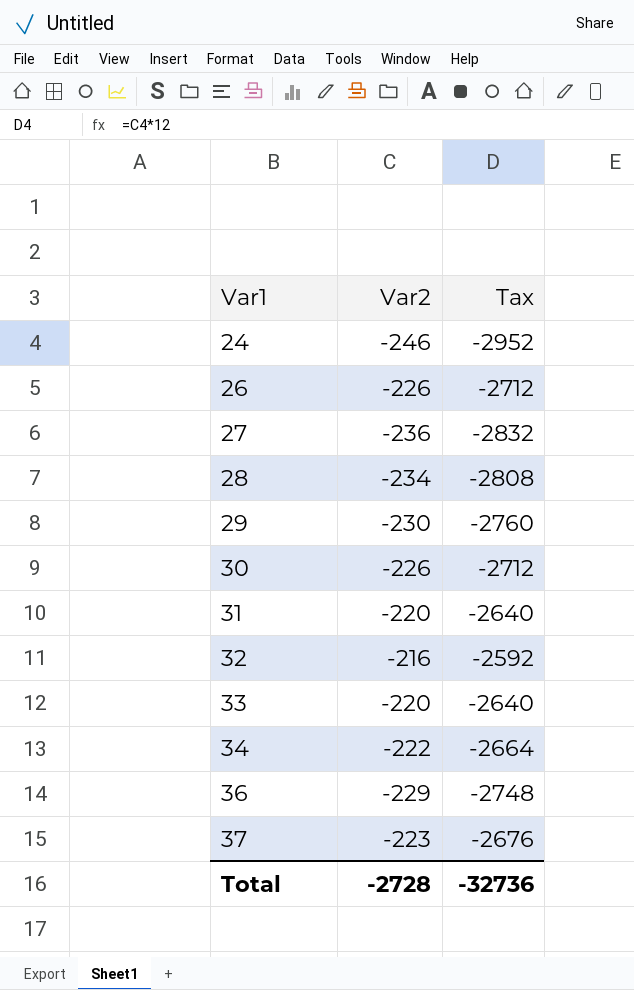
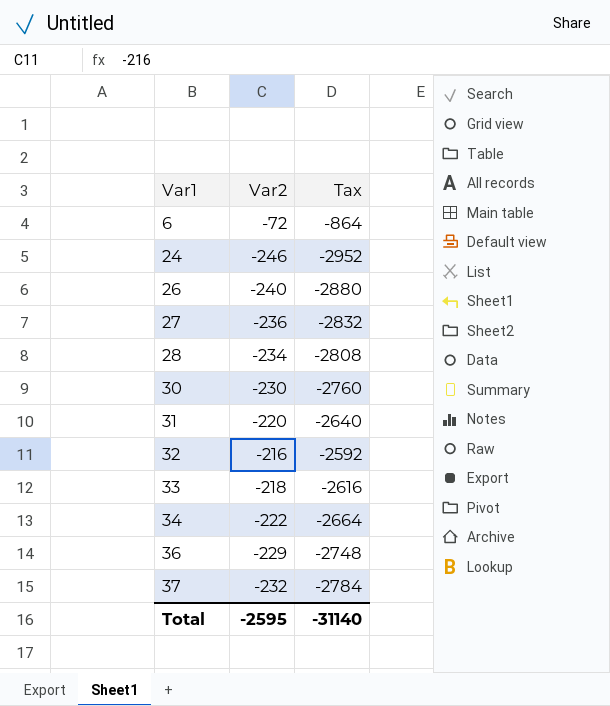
row 29: -230 | -2760 -> none
row 6: none -> -72 | -864
26 | Var2: -226 -> -240
26 | Tax: -2712 -> -2880
30 | Var2: -226 -> -230
30 | Tax: -2712 -> -2760
33 | Var2: -220 -> -218
33 | Tax: -2640 -> -2616
37 | Var2: -223 -> -232
37 | Tax: -2676 -> -2784
Total | Var2: -2728 -> -2595
Total | Tax: -32736 -> -31140

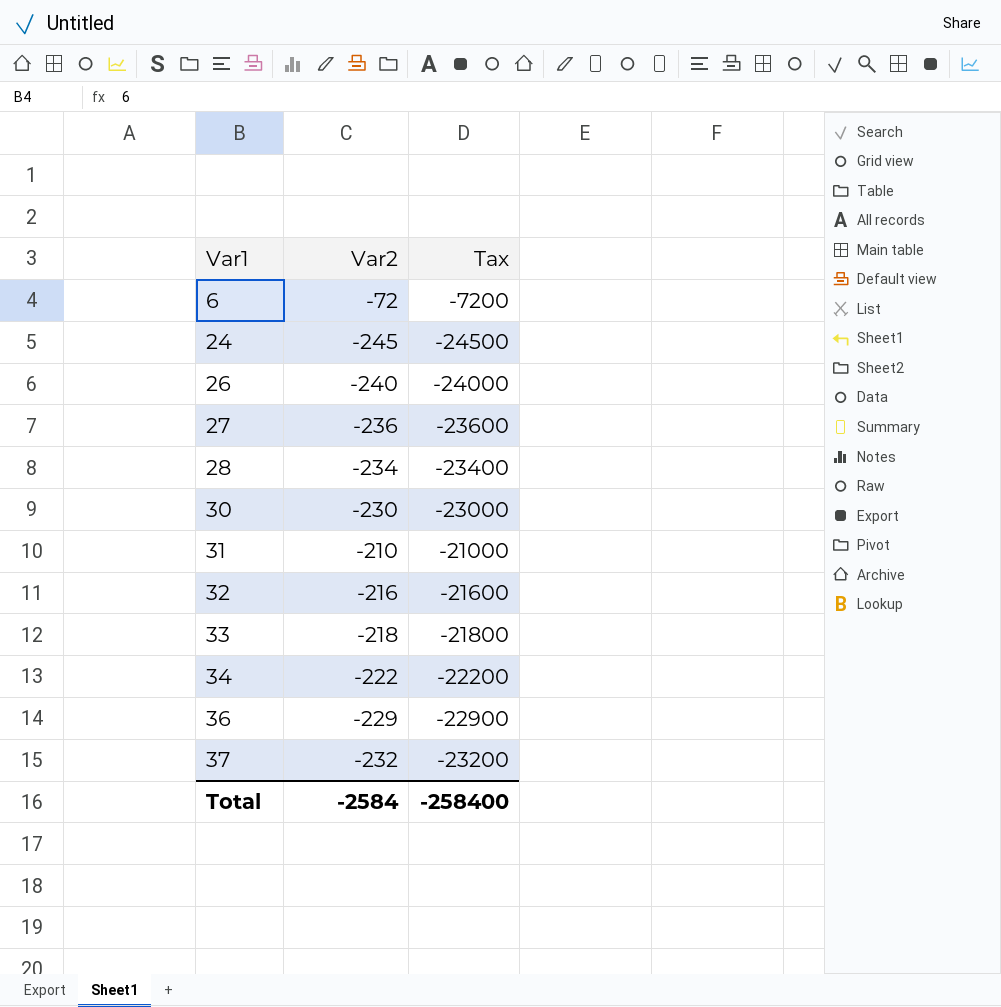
column Tax | formula: [Var2] * 12 -> [Var2] * 100
24 | Var2: -246 -> -245
31 | Var2: -220 -> -210
Total | Var2: -2595 -> -2584
Total | Tax: -31140 -> -258400

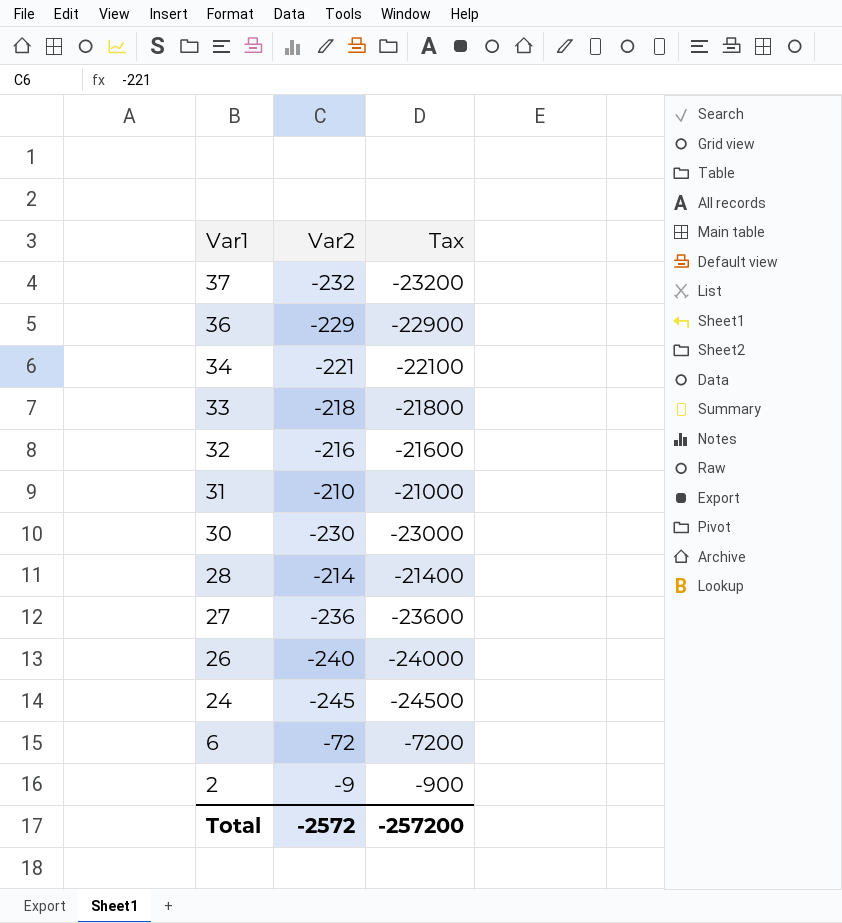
row order: Var1 ascending -> Var1 descending
34 | Var2: -222 -> -221
34 | Tax: -22200 -> -22100
28 | Var2: -234 -> -214
28 | Tax: -23400 -> -21400
row 2: none -> -9 | -900
Total | Var2: -2584 -> -2572
Total | Tax: -258400 -> -257200

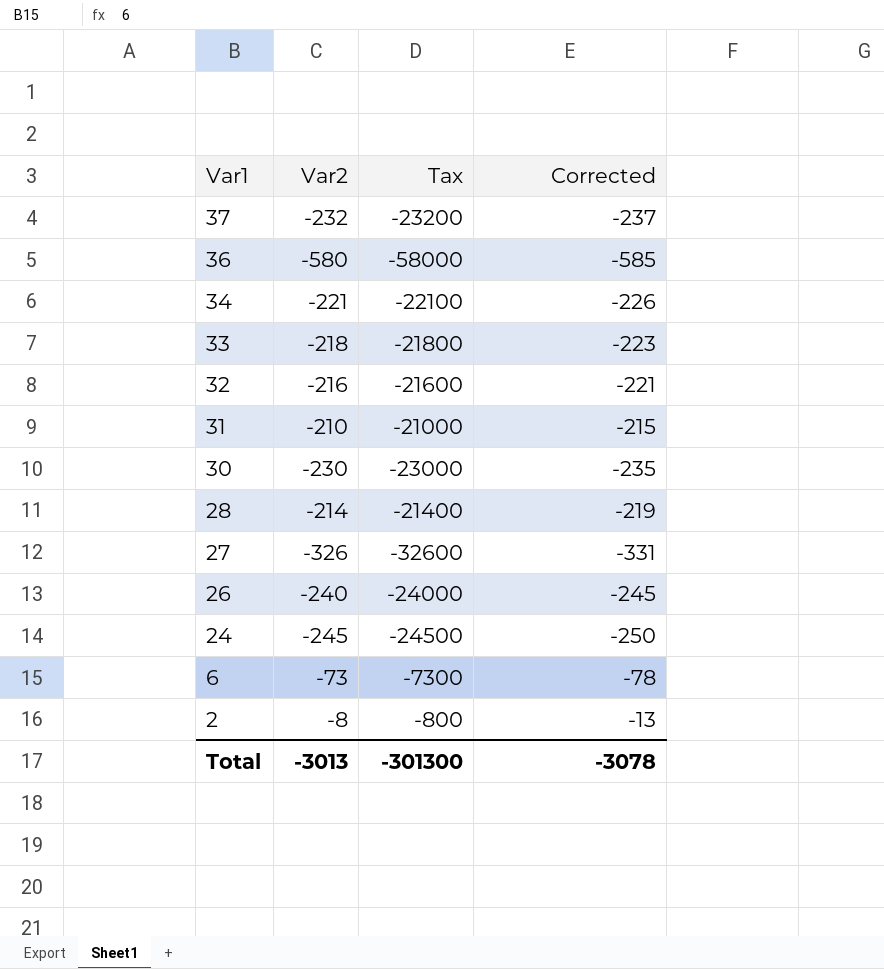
column Corrected | formula: none -> [Var2] - 5
36 | Var2: -229 -> -580
36 | Tax: -22900 -> -58000
27 | Var2: -236 -> -326
27 | Tax: -23600 -> -32600
6 | Var2: -72 -> -73
6 | Tax: -7200 -> -7300
2 | Var2: -9 -> -8
2 | Tax: -900 -> -800
Total | Var2: -2572 -> -3013
Total | Tax: -257200 -> -301300

